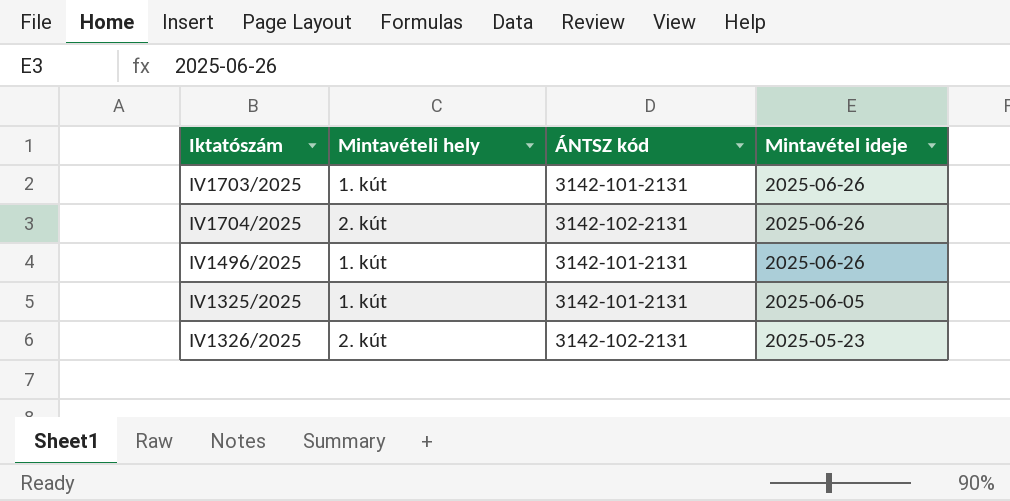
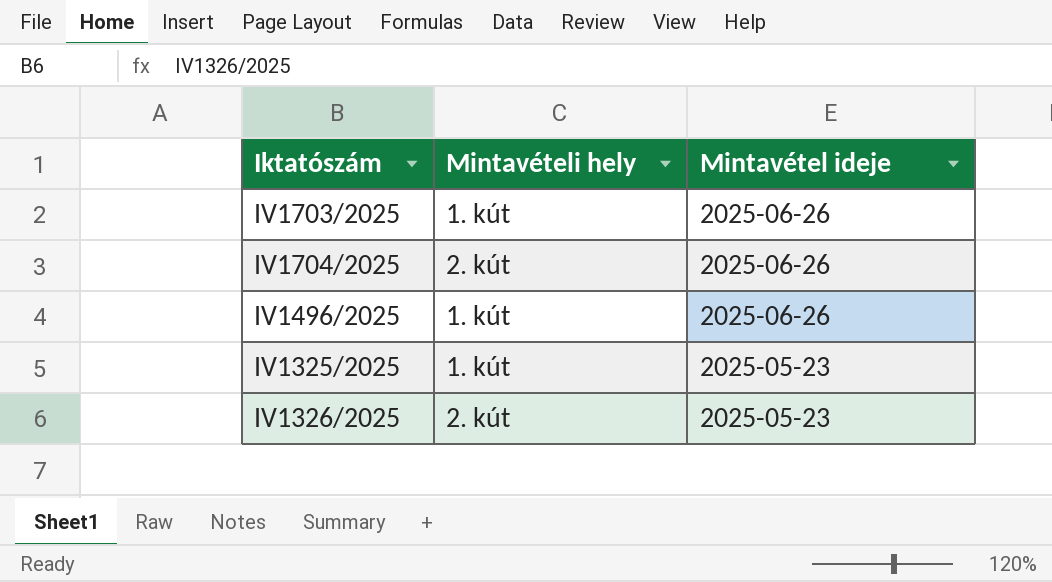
column ÁNTSZ kód | position: 3 -> none
IV1325/2025 | Mintavétel ideje: 2025-06-05 -> 2025-05-23

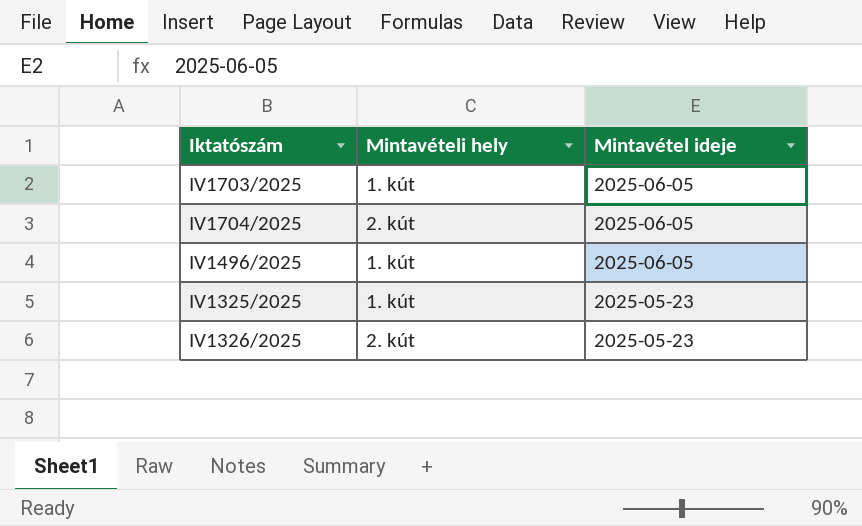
IV1703/2025 | Mintavétel ideje: 2025-06-26 -> 2025-06-05
IV1704/2025 | Mintavétel ideje: 2025-06-26 -> 2025-06-05
IV1496/2025 | Mintavétel ideje: 2025-06-26 -> 2025-06-05

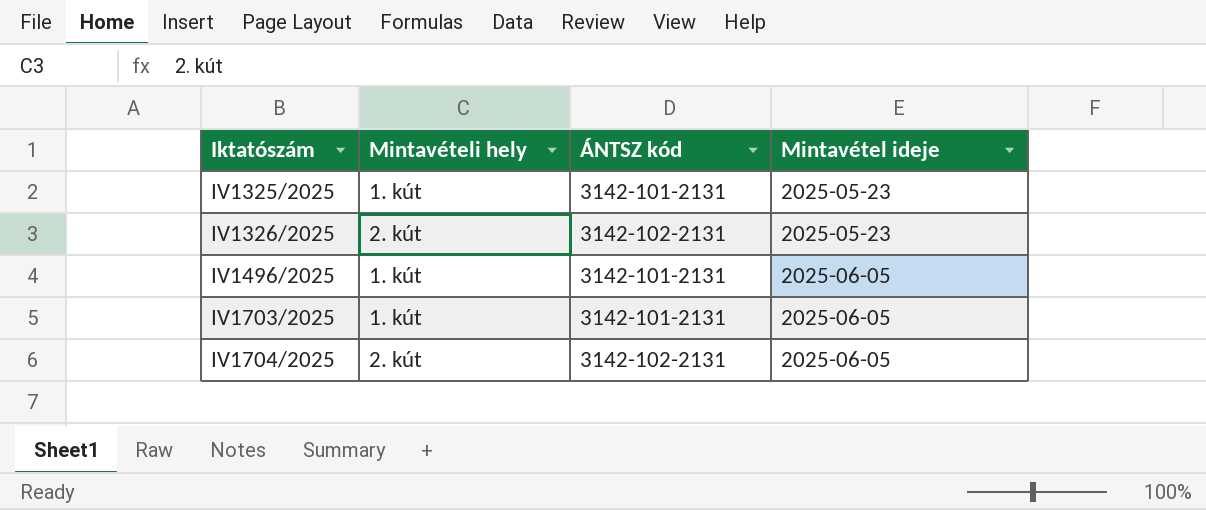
row order: Mintavétel ideje descending -> Iktatószám ascending
column ÁNTSZ kód | position: none -> 3

